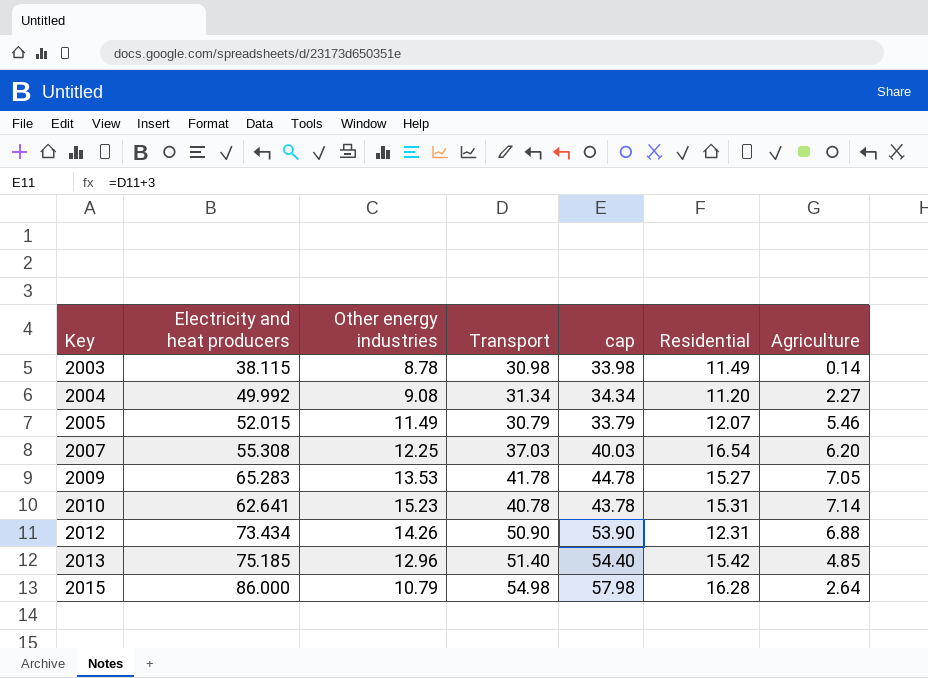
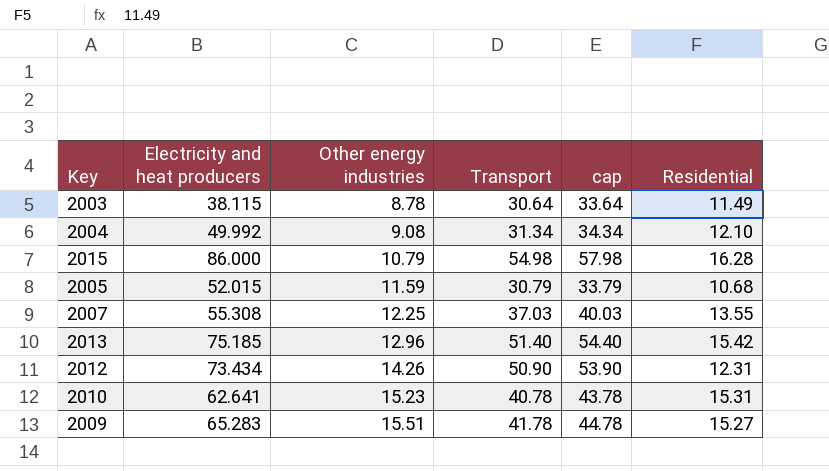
row order: Key ascending -> Other energy industries ascending
column Agriculture | position: 7 -> none
2003 | Transport: 30.98 -> 30.64
2003 | cap: 33.98 -> 33.64
2004 | Residential: 11.20 -> 12.10
2005 | Other energy industries: 11.49 -> 11.59
2005 | Residential: 12.07 -> 10.68
2007 | Residential: 16.54 -> 13.55
2009 | Other energy industries: 13.53 -> 15.51

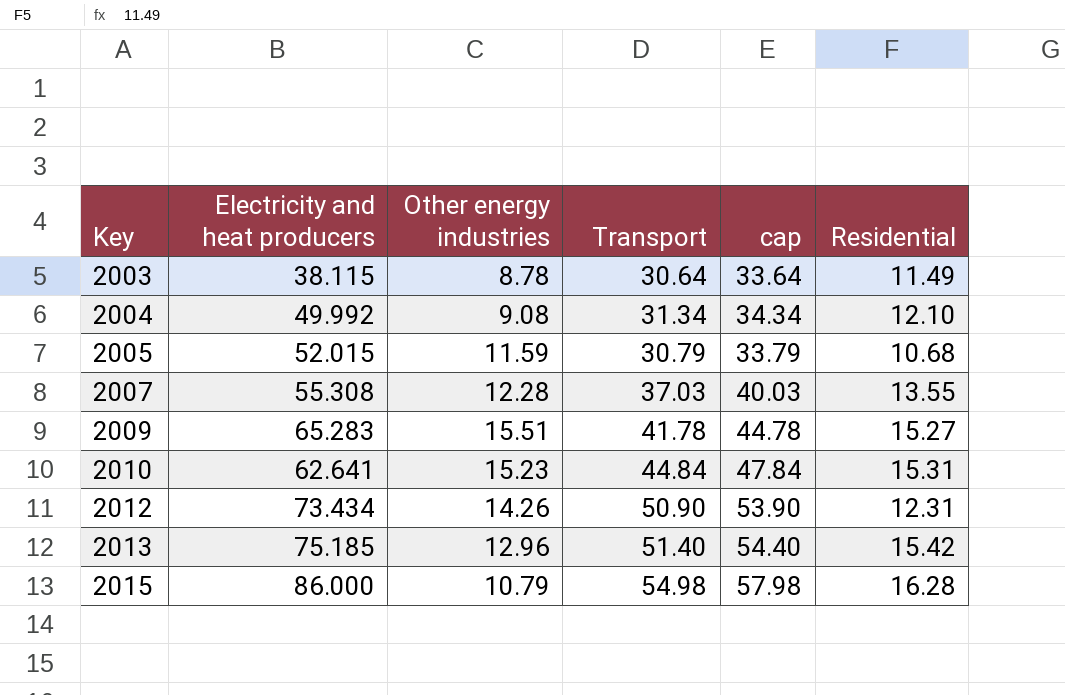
row order: Other energy industries ascending -> Key ascending
2007 | Other energy industries: 12.25 -> 12.28
2010 | Transport: 40.78 -> 44.84
2010 | cap: 43.78 -> 47.84

